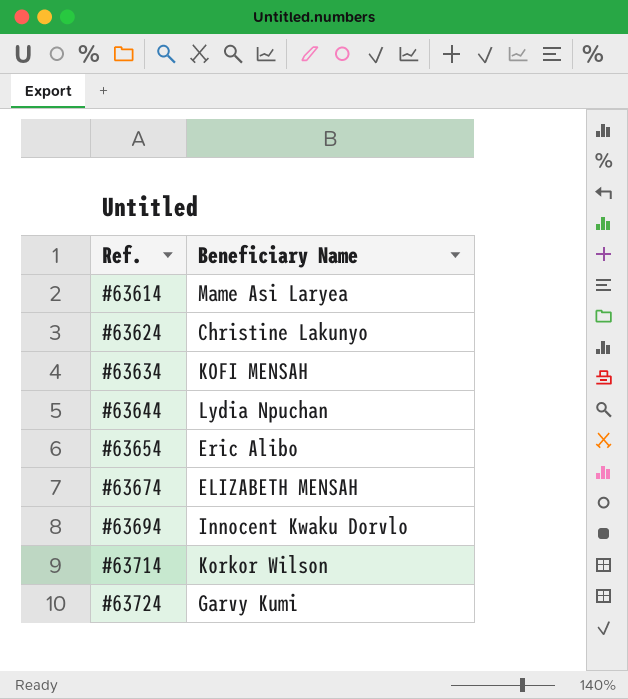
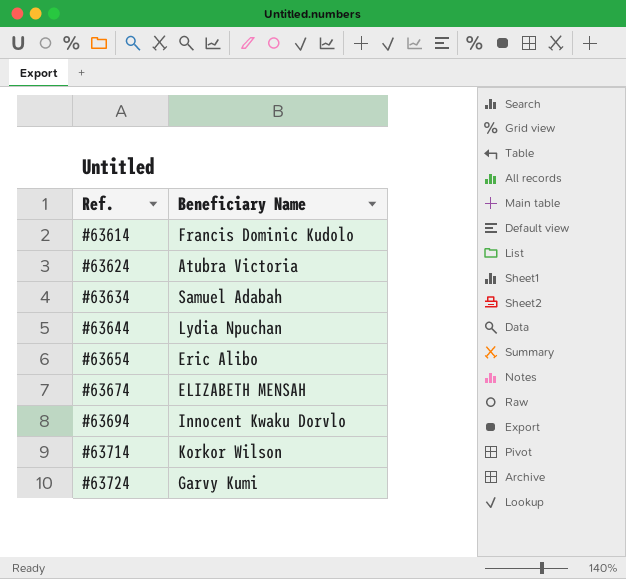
#63614 | Beneficiary Name: Mame Asi Laryea -> Francis Dominic Kudolo
#63624 | Beneficiary Name: Christine Lakunyo -> Atubra Victoria
#63634 | Beneficiary Name: KOFI MENSAH -> Samuel Adabah

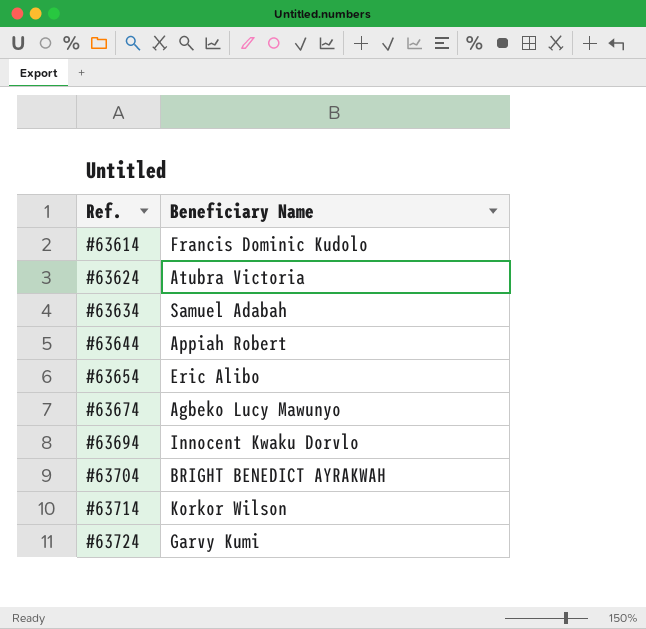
#63644 | Beneficiary Name: Lydia Npuchan -> Appiah Robert
#63674 | Beneficiary Name: ELIZABETH MENSAH -> Agbeko Lucy Mawunyo
row #63704: none -> BRIGHT BENEDICT AYRAKWAH

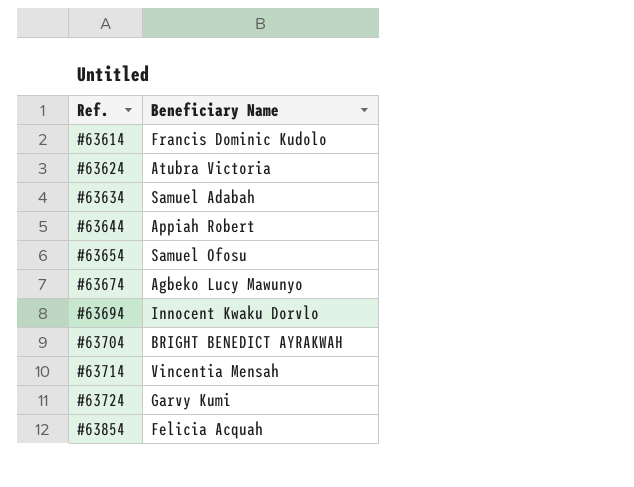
#63654 | Beneficiary Name: Eric Alibo -> Samuel Ofosu
#63714 | Beneficiary Name: Korkor Wilson -> Vincentia Mensah
row #63854: none -> Felicia Acquah

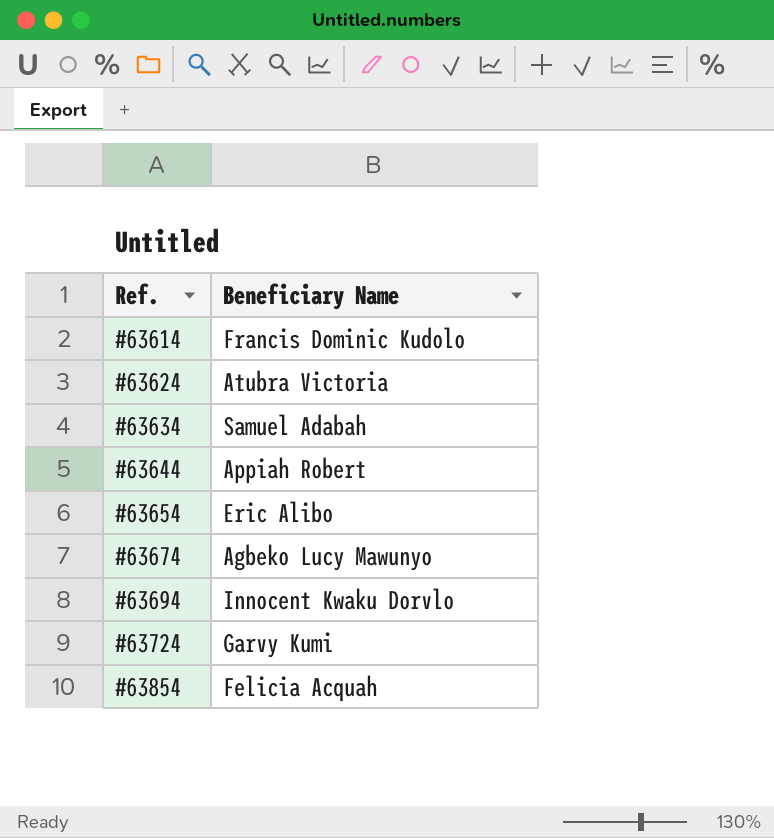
row #63704: BRIGHT BENEDICT AYRAKWAH -> none
row #63714: Vincentia Mensah -> none
#63654 | Beneficiary Name: Samuel Ofosu -> Eric Alibo

